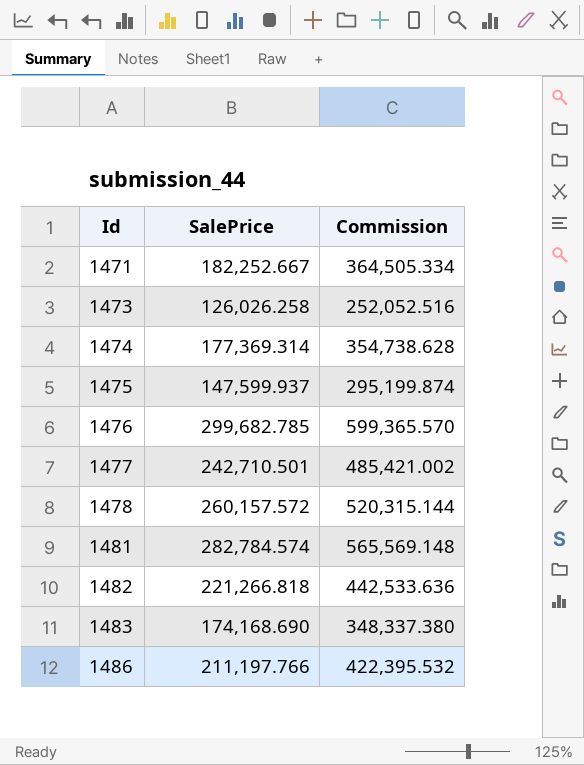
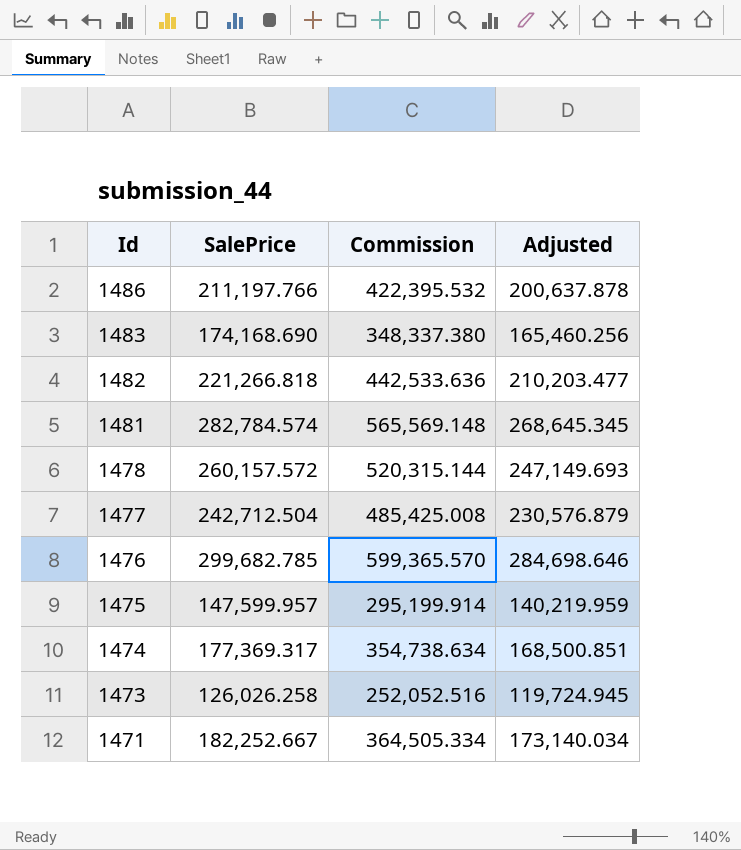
row order: Id ascending -> Id descending
column Adjusted | formula: none -> [SalePrice] * 0.95
1477 | SalePrice: 242,710.501 -> 242,712.504
1477 | Commission: 485,421.002 -> 485,425.008
1475 | SalePrice: 147,599.937 -> 147,599.957
1475 | Commission: 295,199.874 -> 295,199.914
1474 | SalePrice: 177,369.314 -> 177,369.317
1474 | Commission: 354,738.628 -> 354,738.634

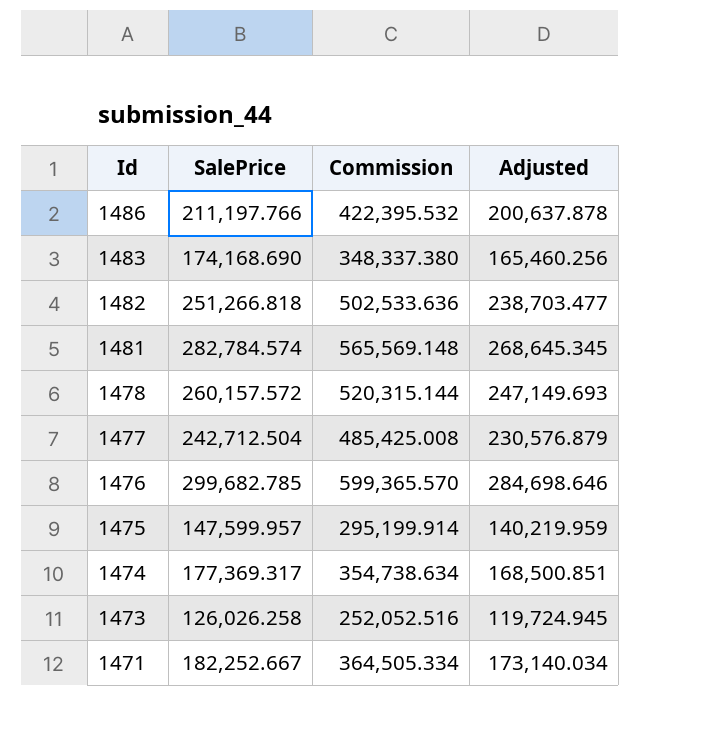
1482 | SalePrice: 221,266.818 -> 251,266.818
1482 | Commission: 442,533.636 -> 502,533.636
1482 | Adjusted: 210,203.477 -> 238,703.477

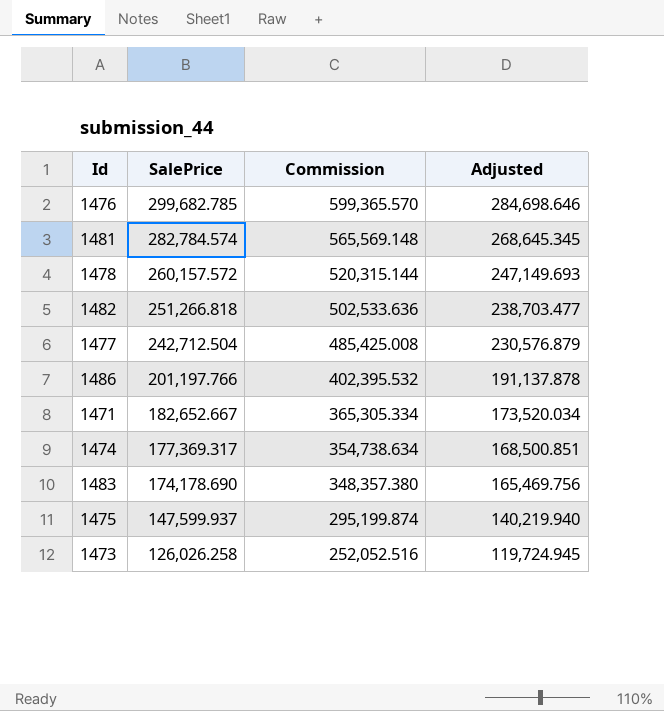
row order: Id descending -> SalePrice descending
1486 | SalePrice: 211,197.766 -> 201,197.766
1486 | Commission: 422,395.532 -> 402,395.532
1486 | Adjusted: 200,637.878 -> 191,137.878
1471 | SalePrice: 182,252.667 -> 182,652.667
1471 | Commission: 364,505.334 -> 365,305.334
1471 | Adjusted: 173,140.034 -> 173,520.034
1483 | SalePrice: 174,168.690 -> 174,178.690
1483 | Commission: 348,337.380 -> 348,357.380
1483 | Adjusted: 165,460.256 -> 165,469.756
1475 | SalePrice: 147,599.957 -> 147,599.937
1475 | Commission: 295,199.914 -> 295,199.874
1475 | Adjusted: 140,219.959 -> 140,219.940

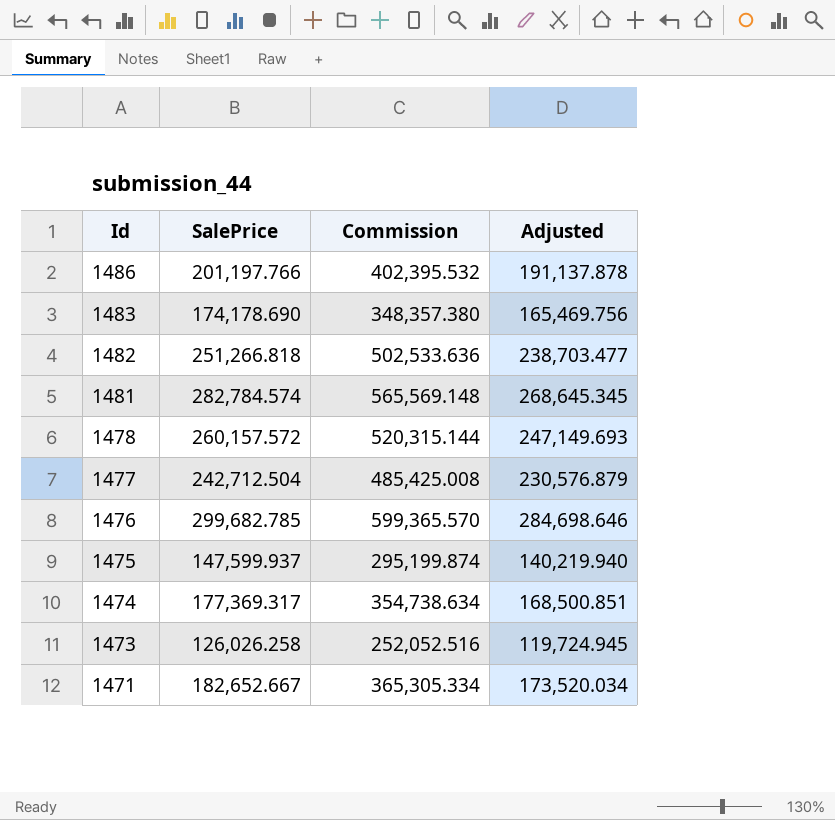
row order: SalePrice descending -> Id descending

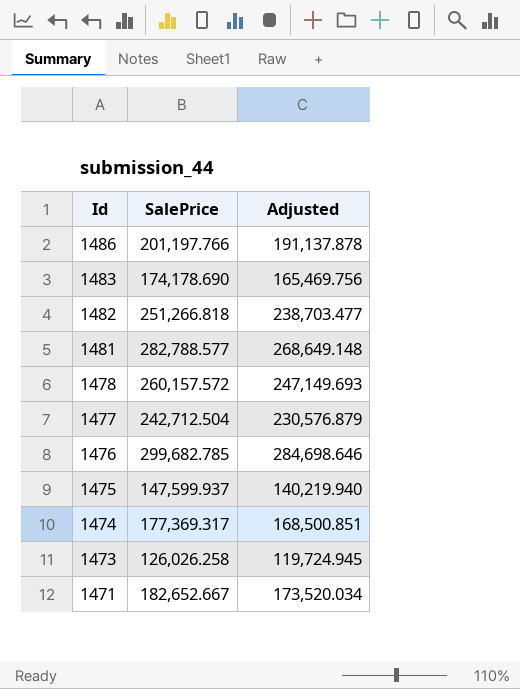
column Commission | formula: [SalePrice] * 2 -> none
1481 | SalePrice: 282,784.574 -> 282,788.577
1481 | Adjusted: 268,645.345 -> 268,649.148

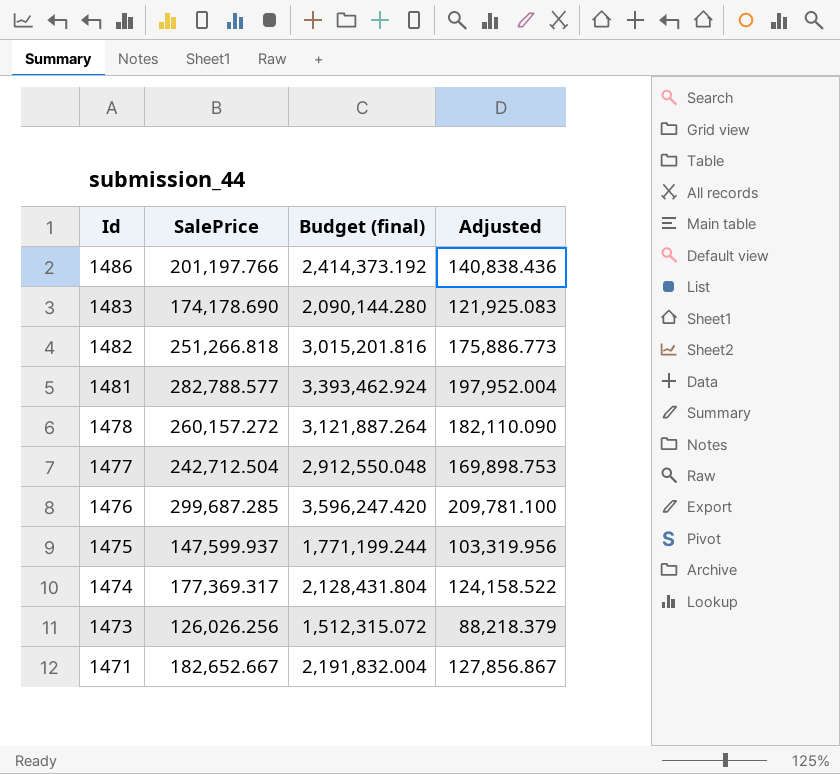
column Budget (final) | formula: none -> [SalePrice] * 12
column Adjusted | formula: [SalePrice] * 0.95 -> [SalePrice] * 0.7
1478 | SalePrice: 260,157.572 -> 260,157.272
1476 | SalePrice: 299,682.785 -> 299,687.285
1473 | SalePrice: 126,026.258 -> 126,026.256

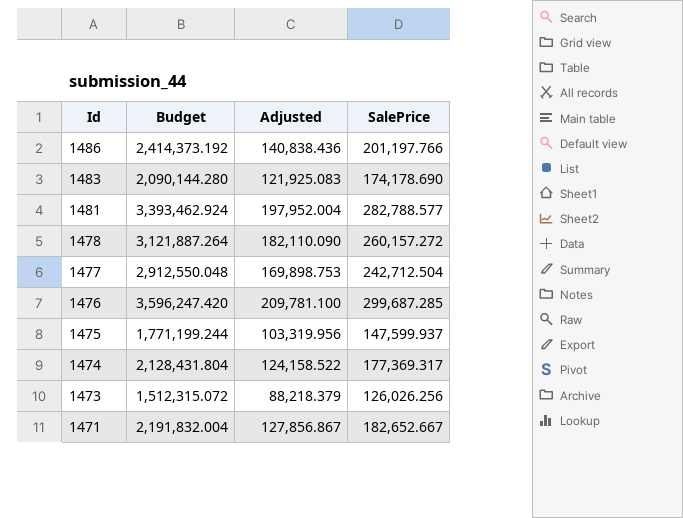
column name: Budget (final) -> Budget
column SalePrice | position: 2 -> 4
row 1482: 251,266.818 | 3,015,201.816 | 175,886.773 -> none

